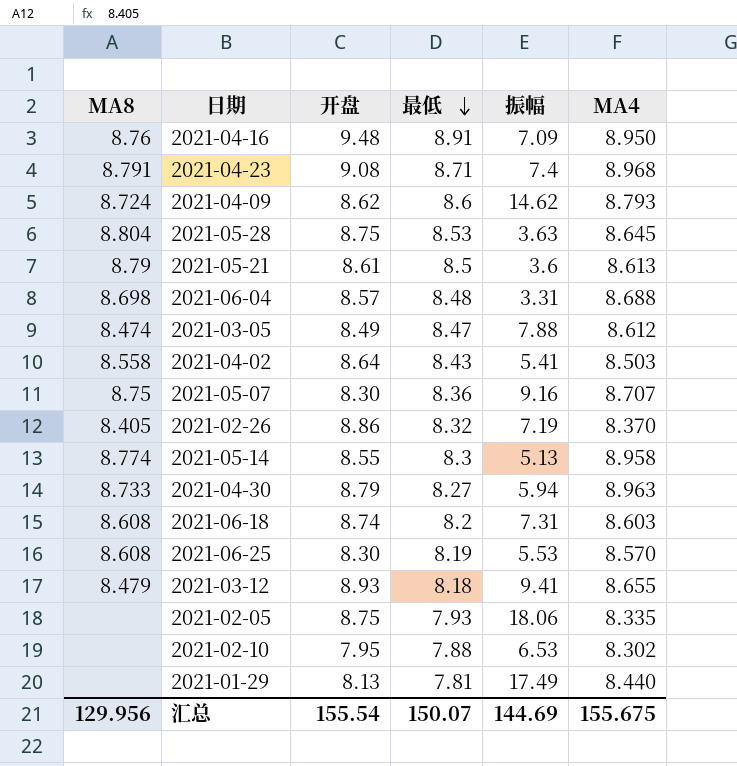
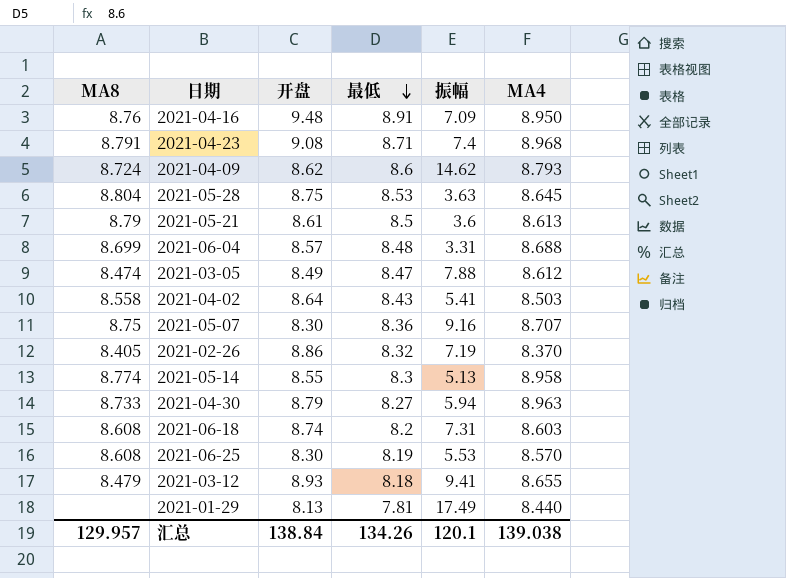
row 2021-02-05: none | 8.75 | 7.93 | 18.06 | 8.335 -> none
row 2021-02-10: none | 7.95 | 7.88 | 6.53 | 8.302 -> none
2021-06-04 | MA8: 8.698 -> 8.699
汇总 | MA8: 129.956 -> 129.957
汇总 | 开盘: 155.54 -> 138.84
汇总 | 最低: 150.07 -> 134.26
汇总 | 振幅: 144.69 -> 120.1
汇总 | MA4: 155.675 -> 139.038

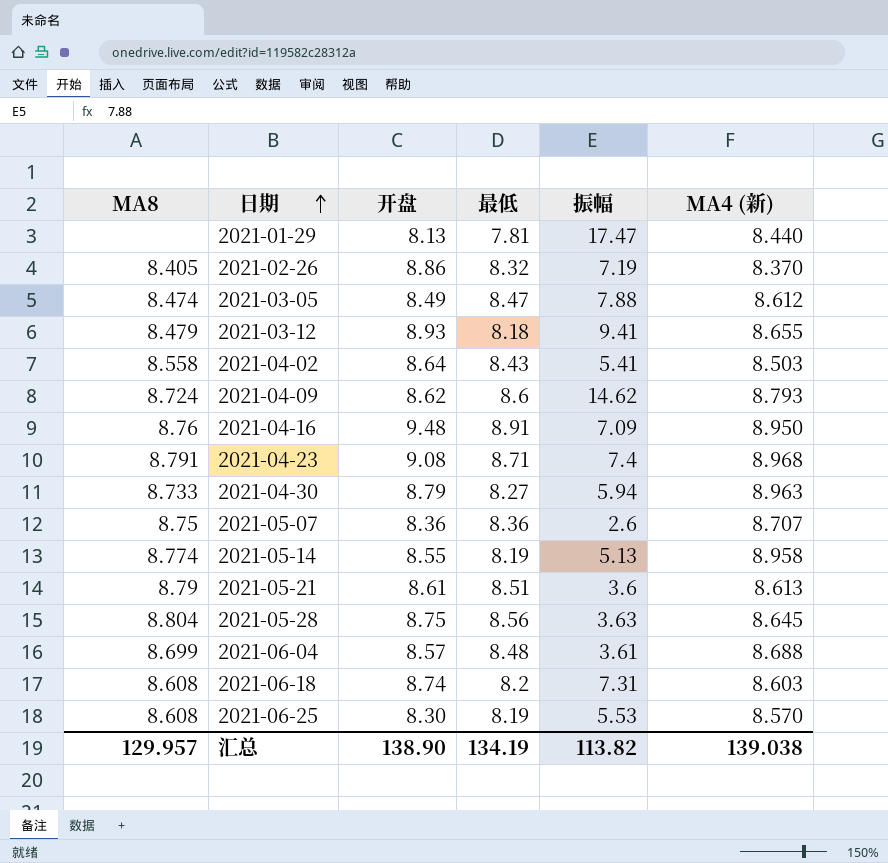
row order: 最低 descending -> 日期 ascending
column name: MA4 -> MA4 (新)
2021-01-29 | 振幅: 17.49 -> 17.47
2021-05-07 | 开盘: 8.30 -> 8.36
2021-05-07 | 振幅: 9.16 -> 2.6
2021-05-14 | 最低: 8.3 -> 8.19
2021-05-21 | 最低: 8.5 -> 8.51
2021-05-28 | 最低: 8.53 -> 8.56
2021-06-04 | 振幅: 3.31 -> 3.61
汇总 | 开盘: 138.84 -> 138.90
汇总 | 最低: 134.26 -> 134.19
汇总 | 振幅: 120.1 -> 113.82

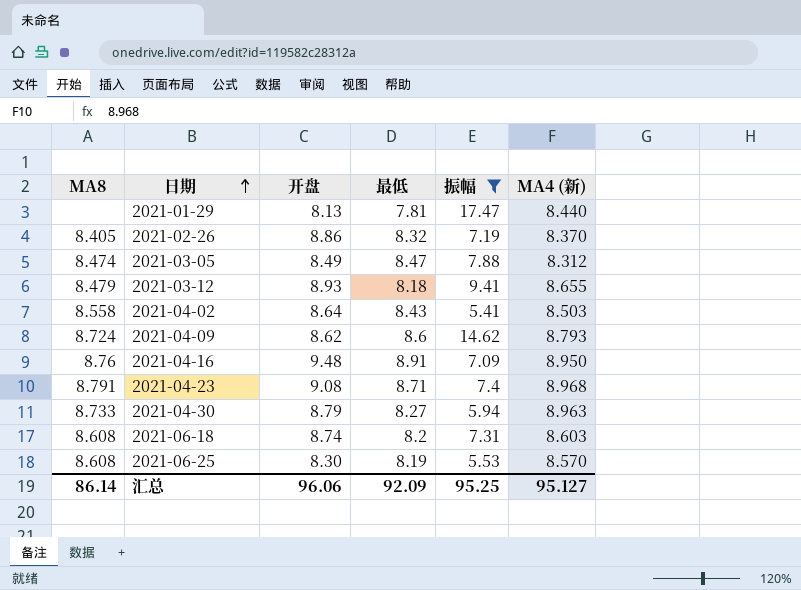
filter: none -> 振幅 >= 5.41
2021-03-05 | MA4 (新): 8.612 -> 8.312
汇总 | MA8: 129.957 -> 86.14
汇总 | 开盘: 138.90 -> 96.06
汇总 | 最低: 134.19 -> 92.09
汇总 | 振幅: 113.82 -> 95.25
汇总 | MA4 (新): 139.038 -> 95.127

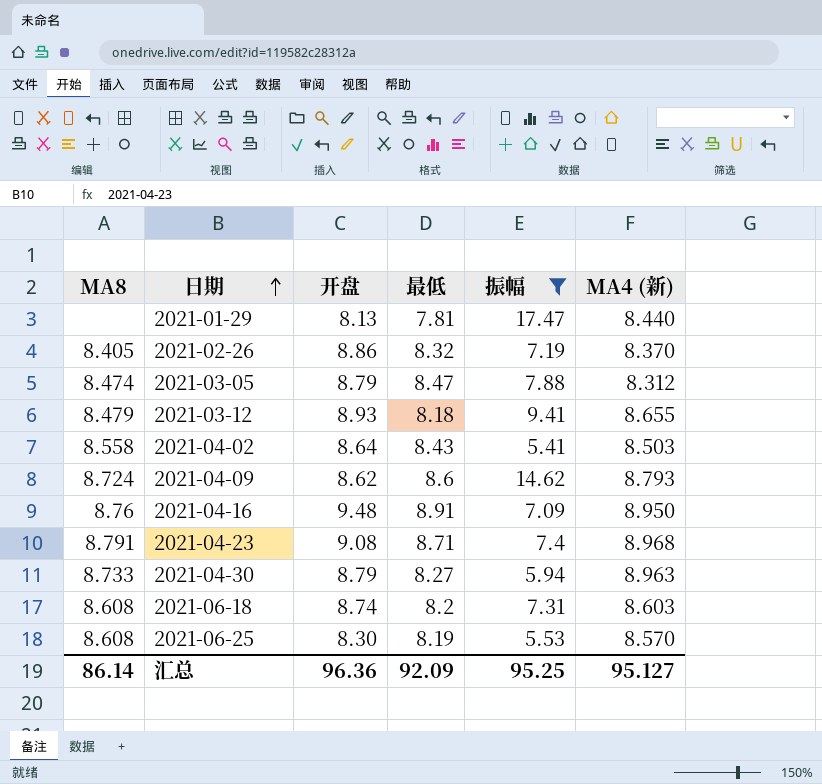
2021-03-05 | 开盘: 8.49 -> 8.79
汇总 | 开盘: 96.06 -> 96.36

